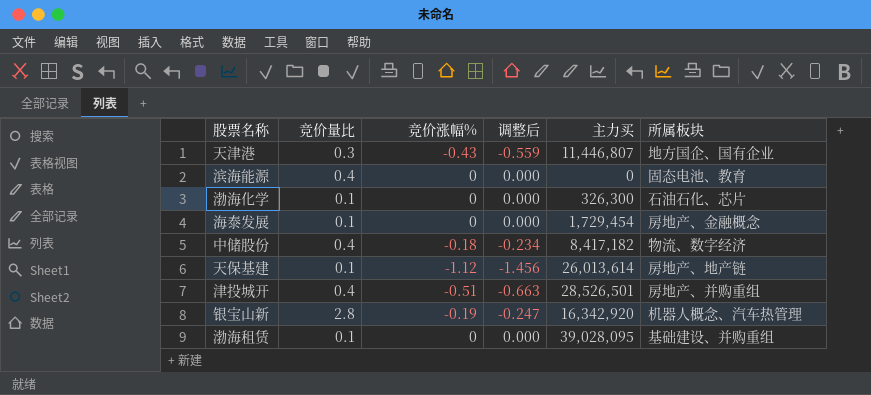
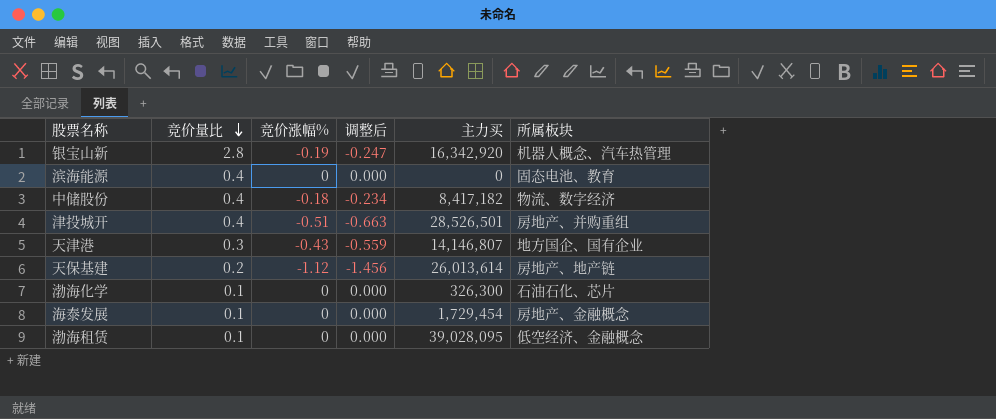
row order: none -> 竞价量比 descending
天津港 | 主力买: 11,446,807 -> 14,146,807
天保基建 | 竞价量比: 0.1 -> 0.2
渤海租赁 | 所属板块: 基础建设、并购重组 -> 低空经济、金融概念

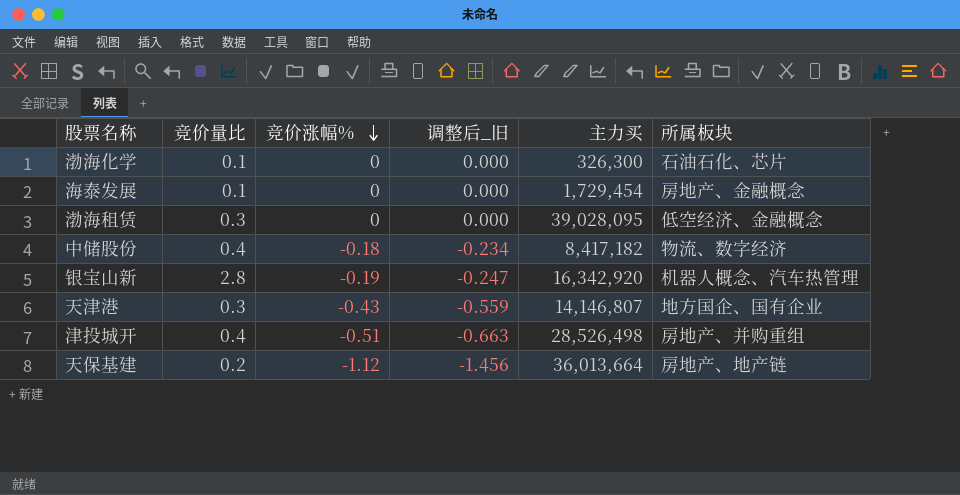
row order: 竞价量比 descending -> 竞价涨幅% descending
column name: 调整后 -> 调整后_旧
row 滨海能源: 0.4 | 0 | 0.000 | 0 | 固态电池、教育 -> none
渤海租赁 | 竞价量比: 0.1 -> 0.3
津投城开 | 主力买: 28,526,501 -> 28,526,498
天保基建 | 主力买: 26,013,614 -> 36,013,664

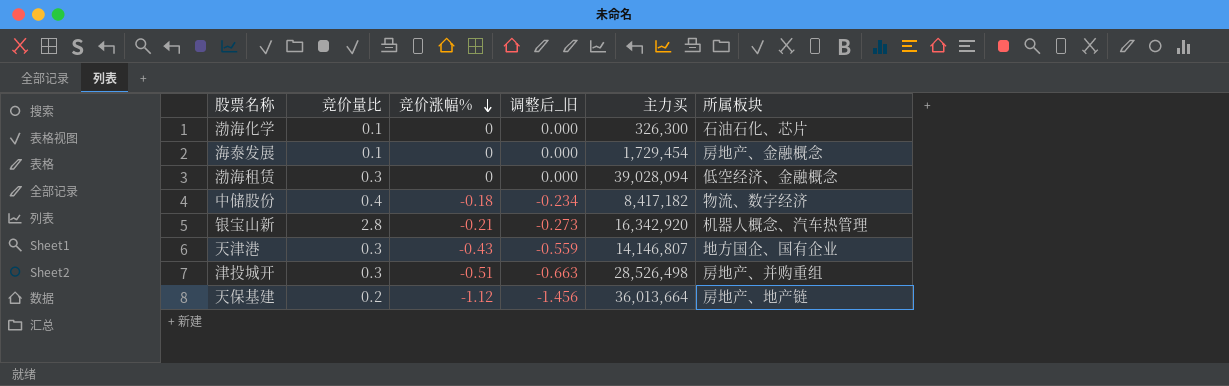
渤海租赁 | 主力买: 39,028,095 -> 39,028,094
银宝山新 | 竞价涨幅%: -0.19 -> -0.21
银宝山新 | 调整后_旧: -0.247 -> -0.273
津投城开 | 竞价量比: 0.4 -> 0.3

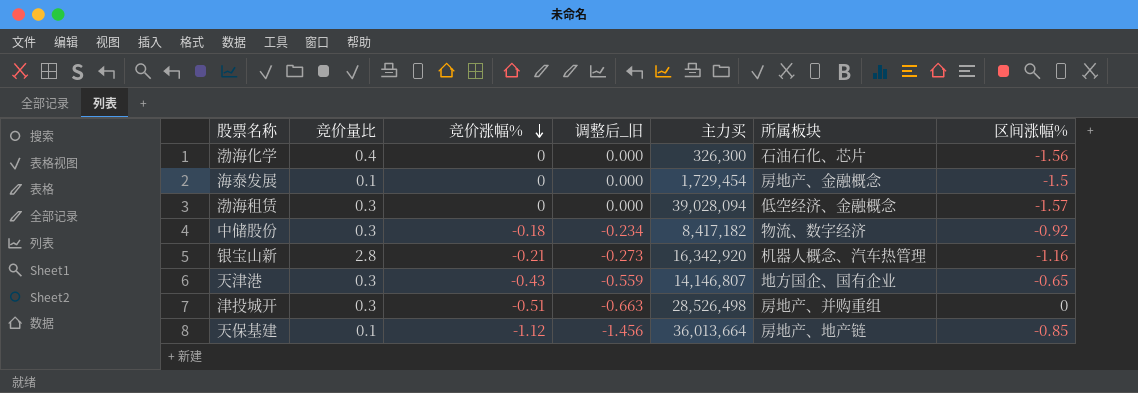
column 区间涨幅% | position: none -> 7
渤海化学 | 竞价量比: 0.1 -> 0.4
中储股份 | 竞价量比: 0.4 -> 0.3
天保基建 | 竞价量比: 0.2 -> 0.1

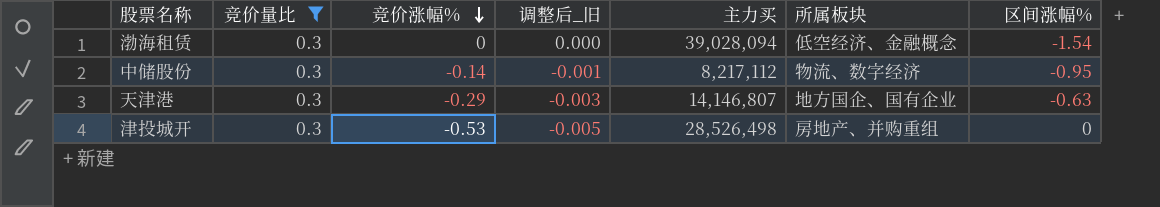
filter: none -> 竞价量比 = 0.3
column 调整后_旧 | formula: [竞价涨幅%] * 1.3 -> [竞价涨幅%] * 0.01
渤海租赁 | 区间涨幅%: -1.57 -> -1.54
中储股份 | 竞价涨幅%: -0.18 -> -0.14
中储股份 | 主力买: 8,417,182 -> 8,217,112
中储股份 | 区间涨幅%: -0.92 -> -0.95
天津港 | 竞价涨幅%: -0.43 -> -0.29
天津港 | 区间涨幅%: -0.65 -> -0.63
津投城开 | 竞价涨幅%: -0.51 -> -0.53

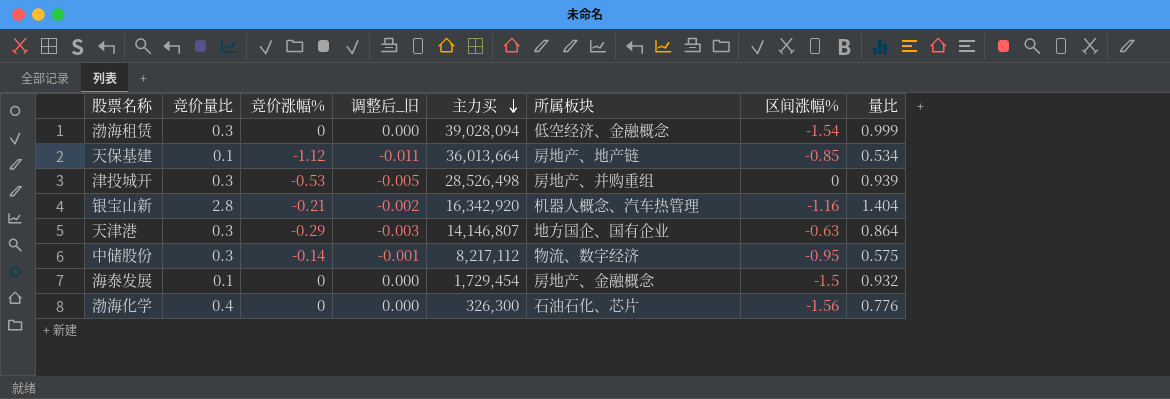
filter: 竞价量比 = 0.3 -> none
row order: 竞价涨幅% descending -> 主力买 descending
column 量比 | position: none -> 8

